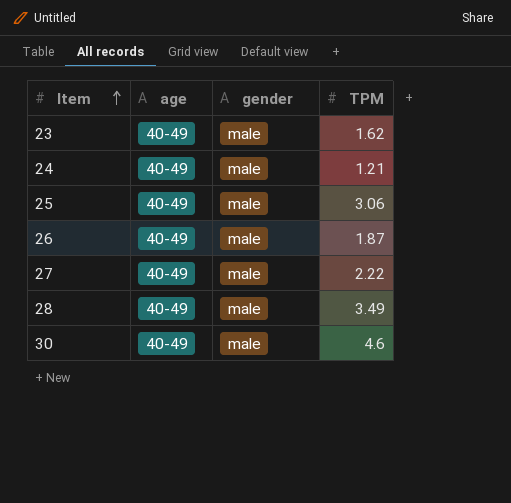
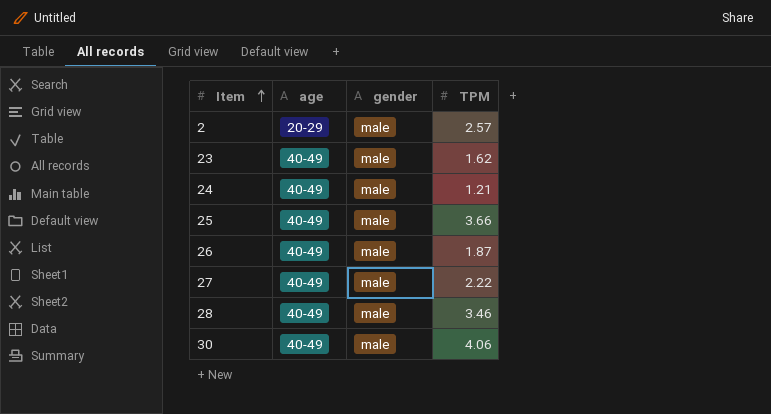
row 2: none -> 20-29 | male | 2.57
25 | TPM: 3.06 -> 3.66
28 | TPM: 3.49 -> 3.46
30 | TPM: 4.6 -> 4.06

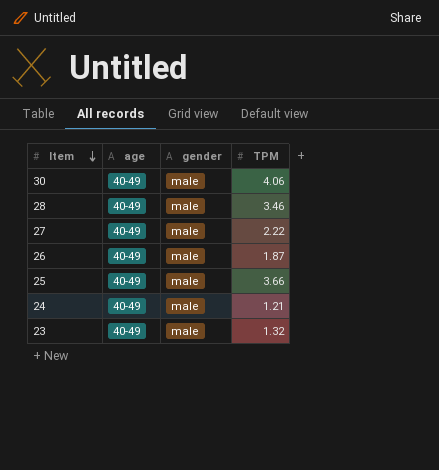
row order: Item ascending -> Item descending
row 2: 20-29 | male | 2.57 -> none
23 | TPM: 1.62 -> 1.32

